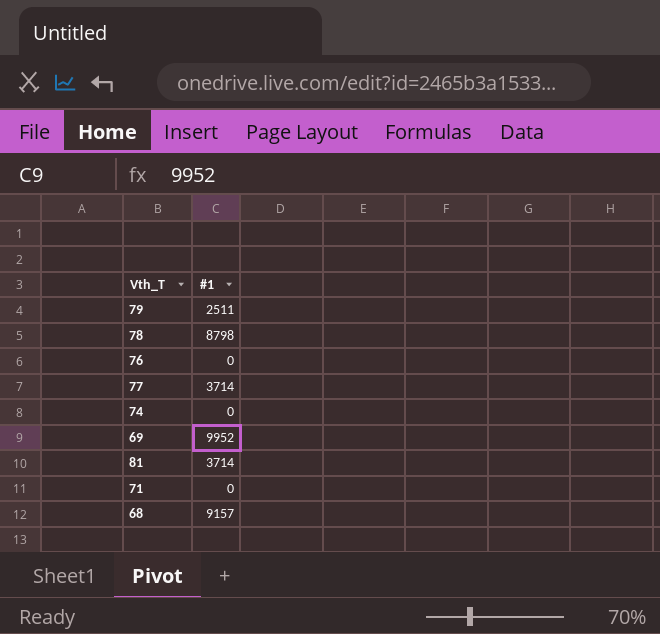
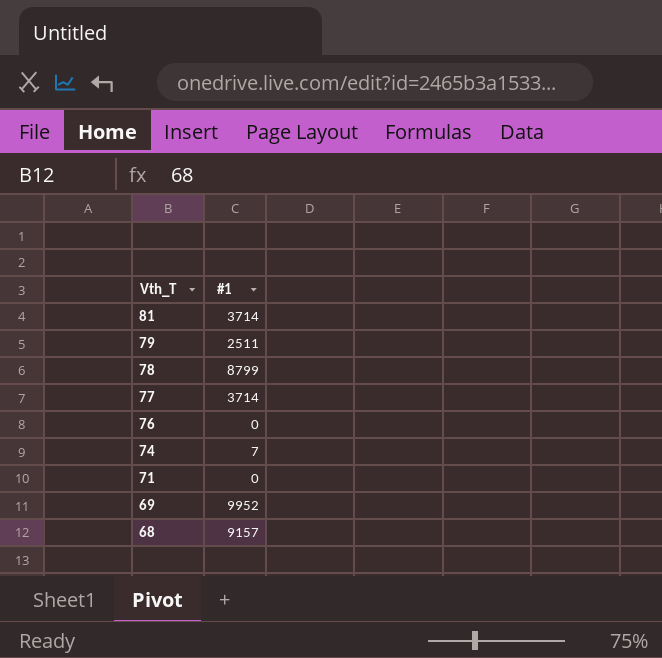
row order: none -> Vth_T descending
78 | #1: 8798 -> 8799
74 | #1: 0 -> 7

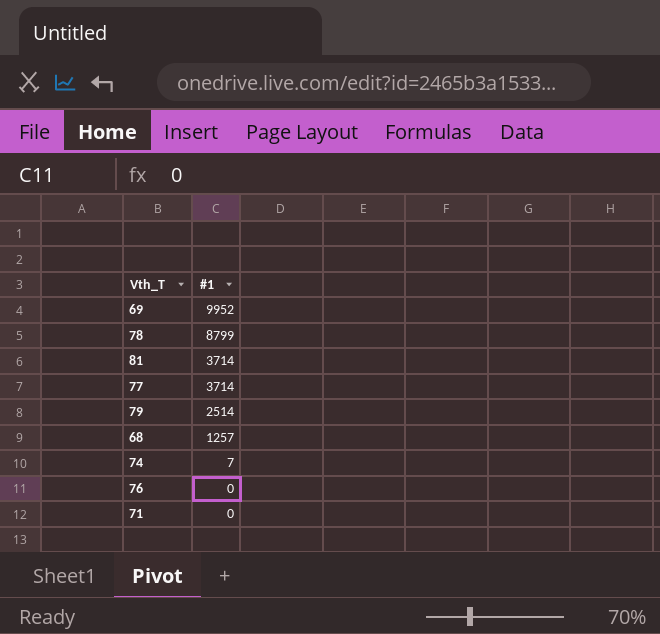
row order: Vth_T descending -> #1 descending
79 | #1: 2511 -> 2514
68 | #1: 9157 -> 1257

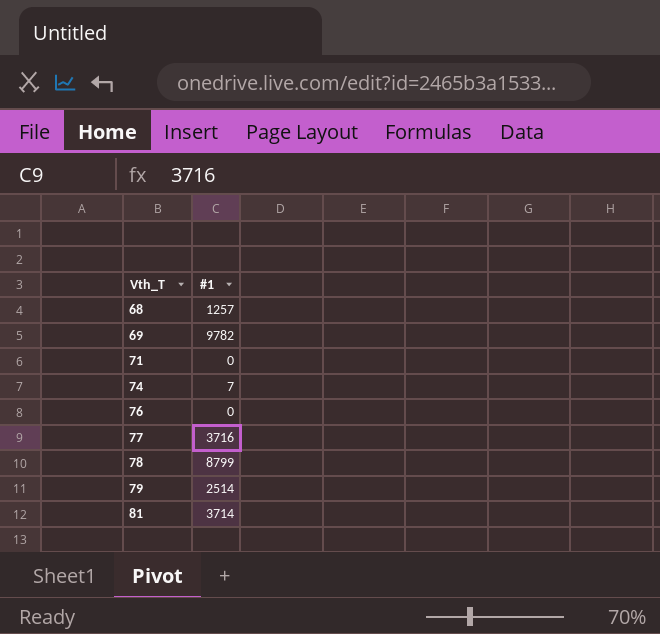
row order: #1 descending -> Vth_T ascending
69 | #1: 9952 -> 9782
77 | #1: 3714 -> 3716

